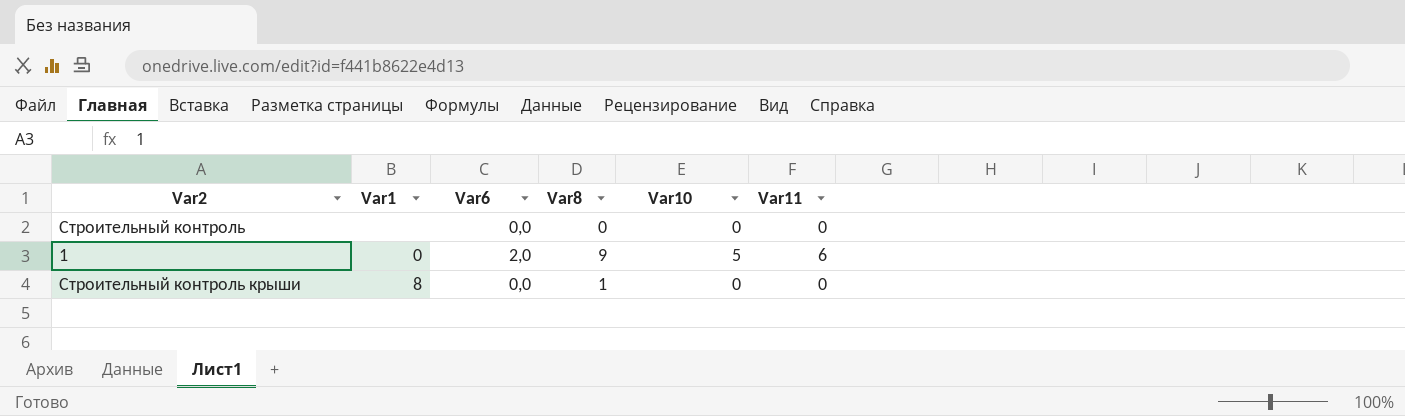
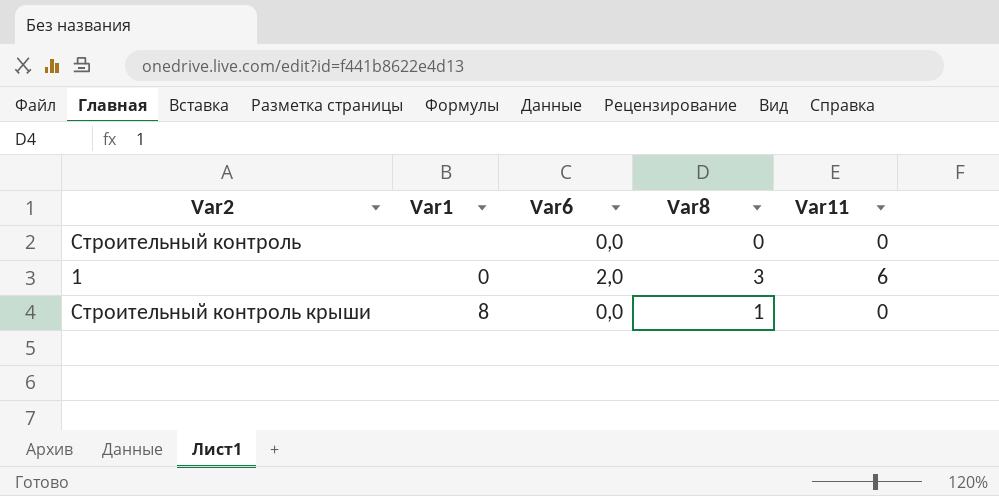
column Var10 | position: 5 -> none
1 | Var8: 9 -> 3

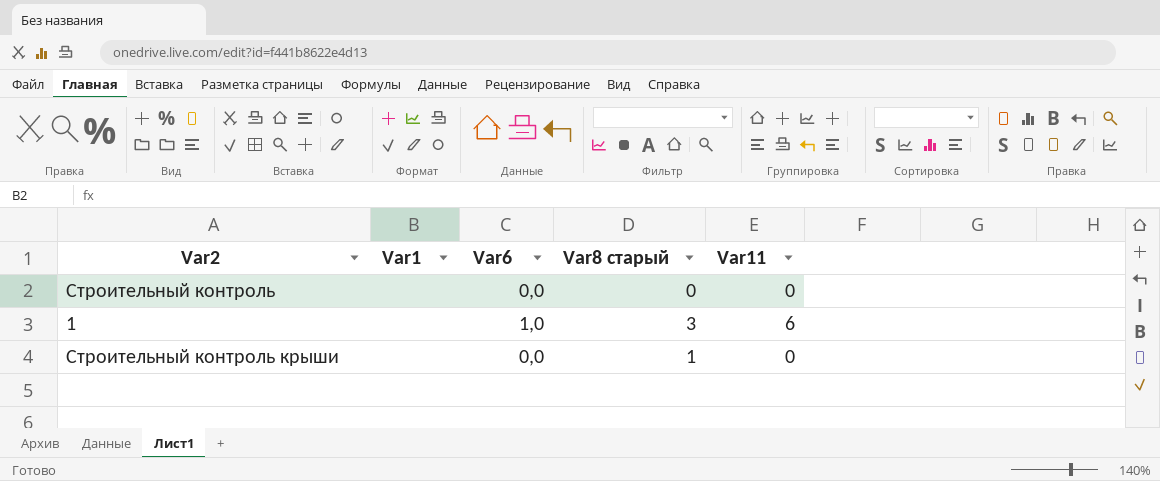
column name: Var8 -> Var8 старый
1 | Var1: 0 -> none
1 | Var6: 2,0 -> 1,0
Строительный контроль крыши | Var1: 8 -> none

